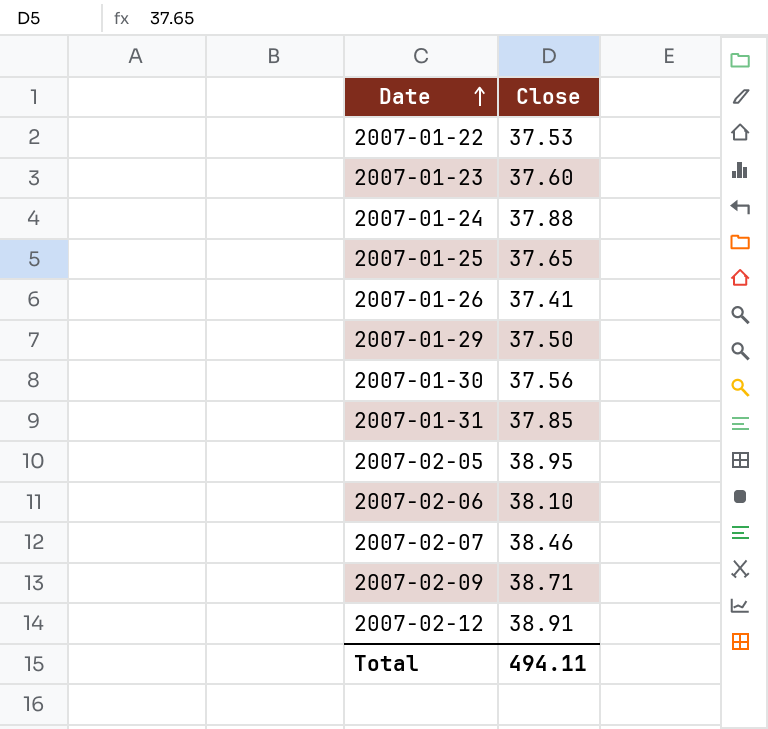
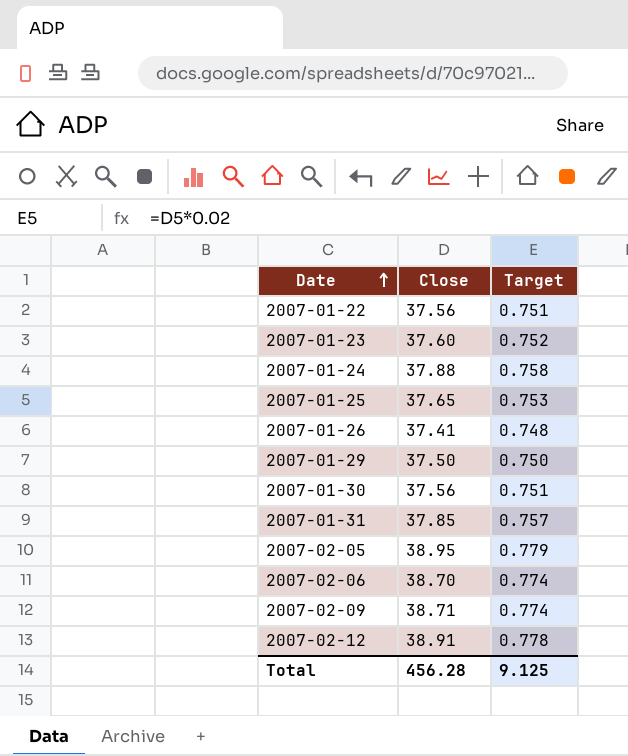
column Target | formula: none -> [Close] * 0.02
row 2007-02-07: 38.46 -> none
2007-01-22 | Close: 37.53 -> 37.56
2007-02-06 | Close: 38.10 -> 38.70
Total | Close: 494.11 -> 456.28

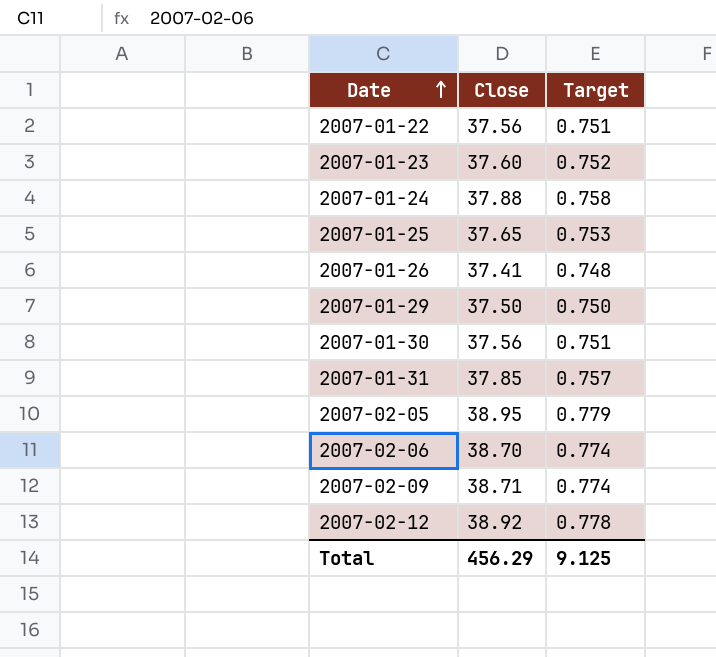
2007-02-12 | Close: 38.91 -> 38.92
Total | Close: 456.28 -> 456.29

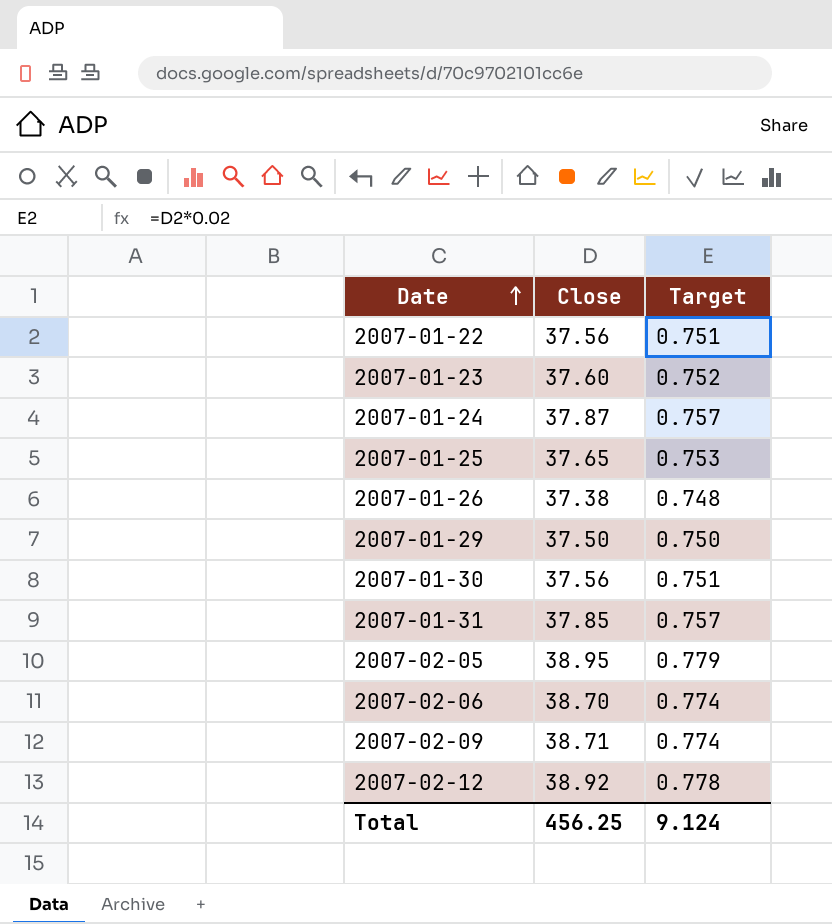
2007-01-24 | Close: 37.88 -> 37.87
2007-01-24 | Target: 0.758 -> 0.757
2007-01-26 | Close: 37.41 -> 37.38
Total | Close: 456.29 -> 456.25
Total | Target: 9.125 -> 9.124

